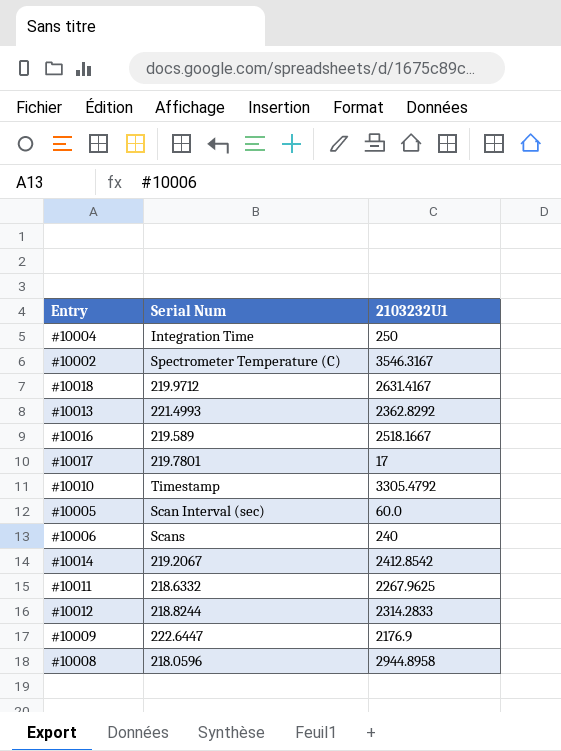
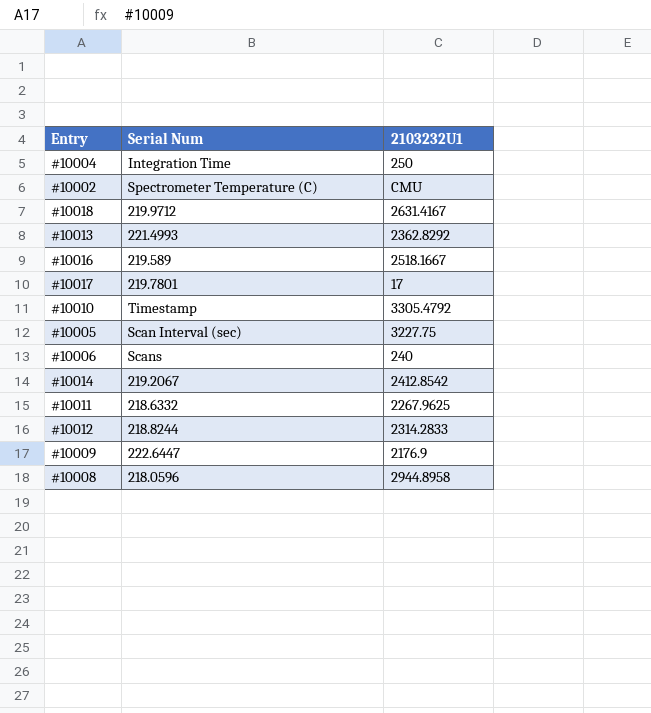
#10002 | 2103232U1: 3546.3167 -> CMU
#10005 | 2103232U1: 60.0 -> 3227.75

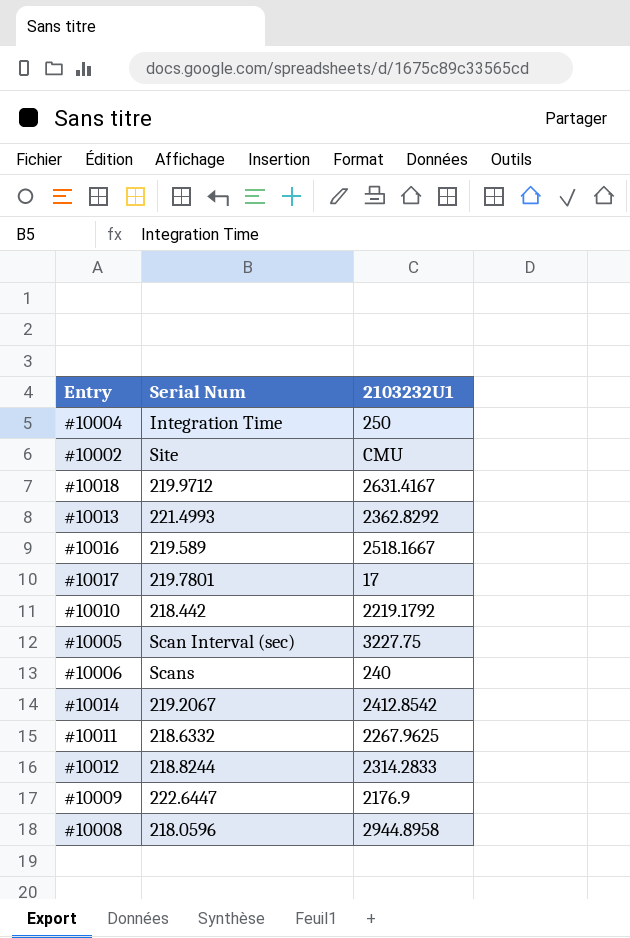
#10002 | Serial Num: Spectrometer Temperature (C) -> Site
#10010 | Serial Num: Timestamp -> 218.442
#10010 | 2103232U1: 3305.4792 -> 2219.1792

